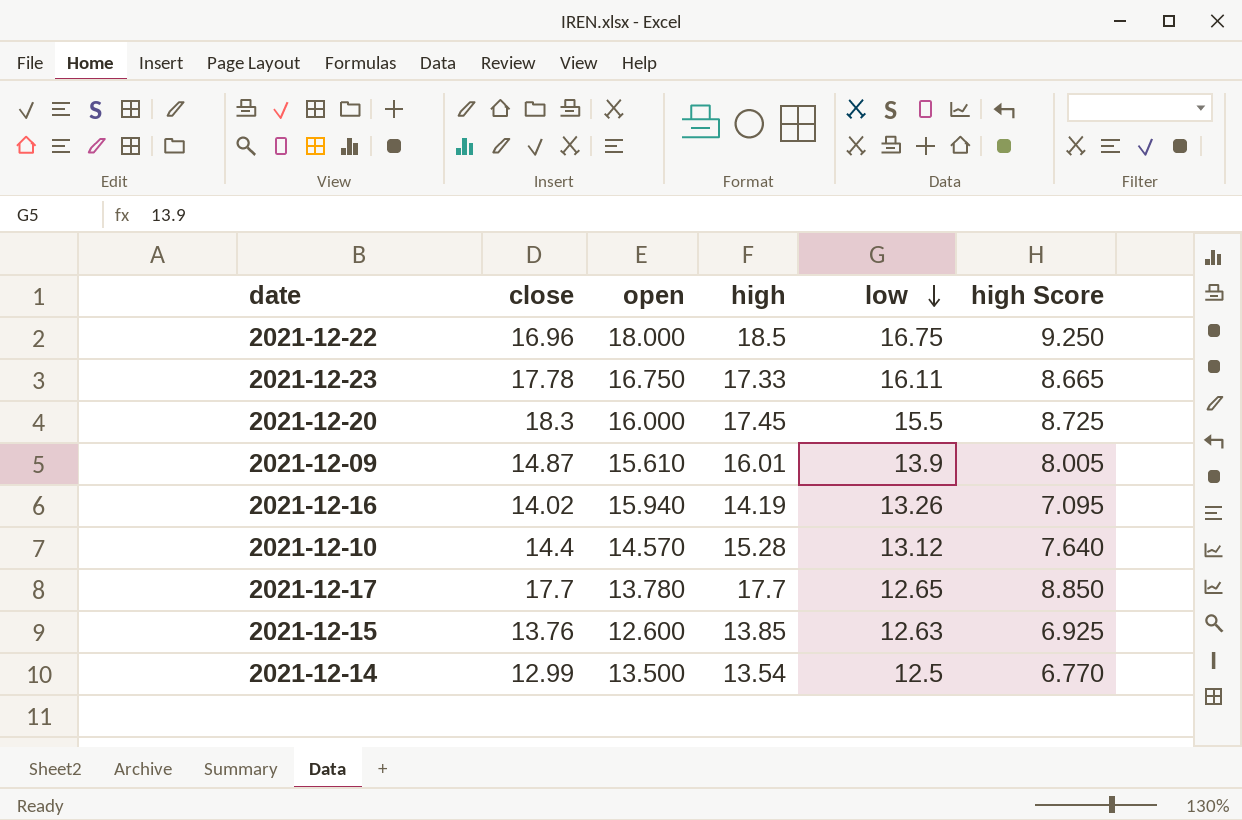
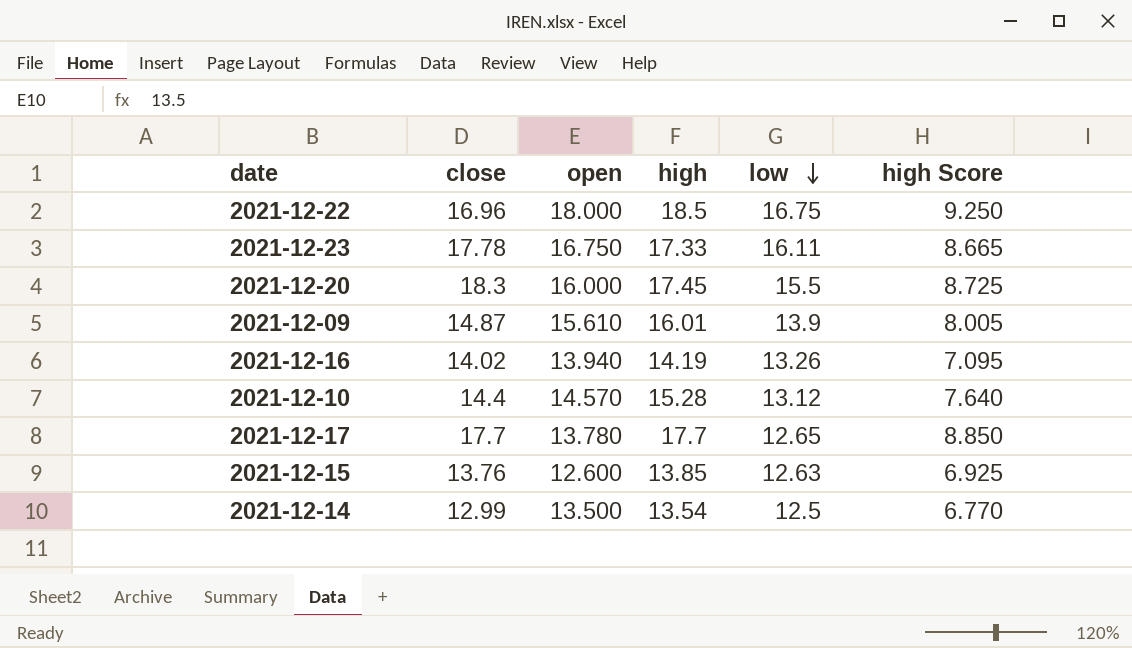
2021-12-16 | open: 15.940 -> 13.940

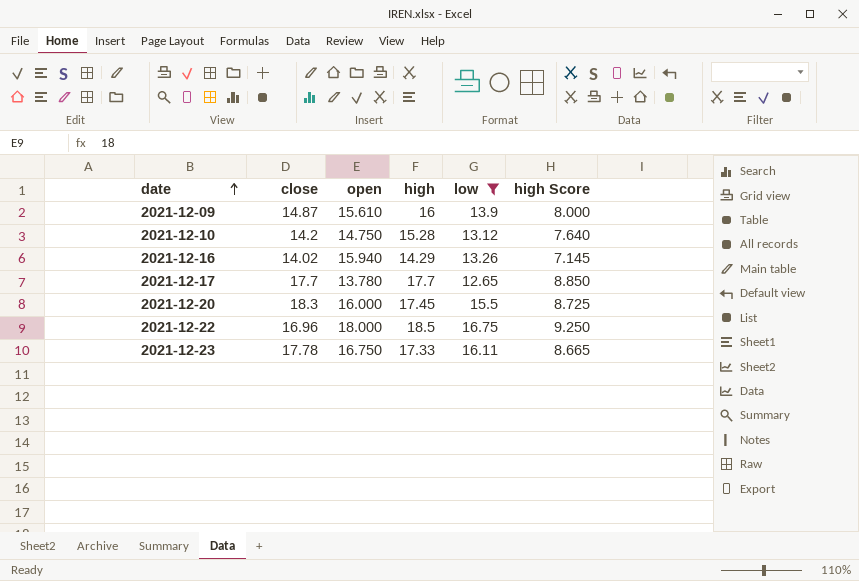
filter: none -> low >= 12.65
row order: low descending -> date ascending
2021-12-09 | high: 16.01 -> 16
2021-12-09 | high Score: 8.005 -> 8.000
2021-12-10 | close: 14.4 -> 14.2
2021-12-10 | open: 14.570 -> 14.750
2021-12-16 | open: 13.940 -> 15.940
2021-12-16 | high: 14.19 -> 14.29
2021-12-16 | high Score: 7.095 -> 7.145

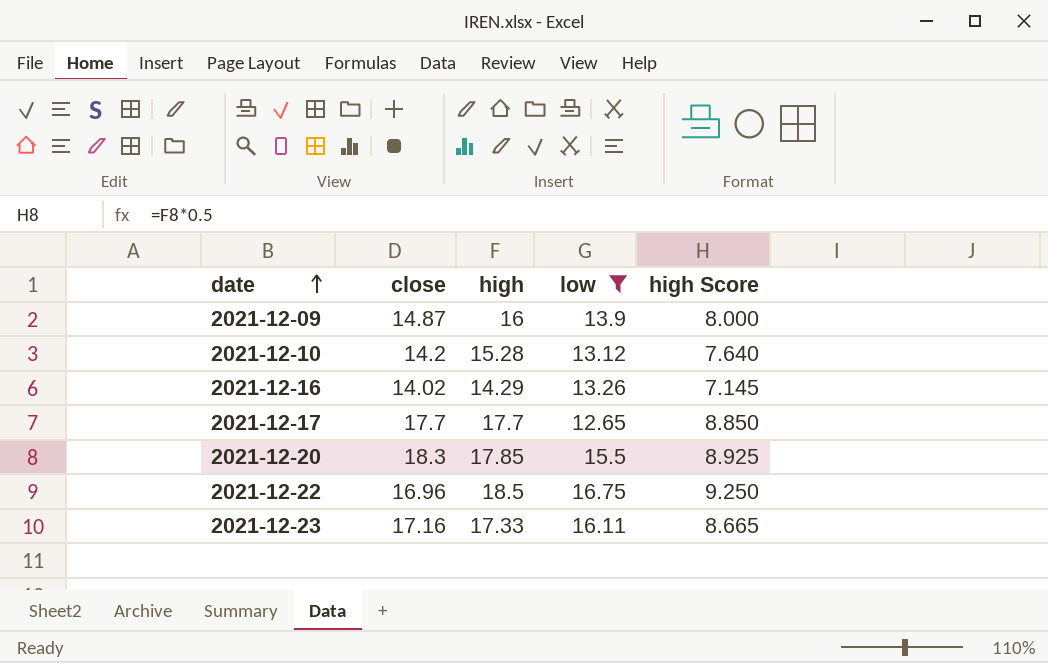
column open | position: 3 -> none
2021-12-20 | high: 17.45 -> 17.85
2021-12-20 | high Score: 8.725 -> 8.925
2021-12-23 | close: 17.78 -> 17.16

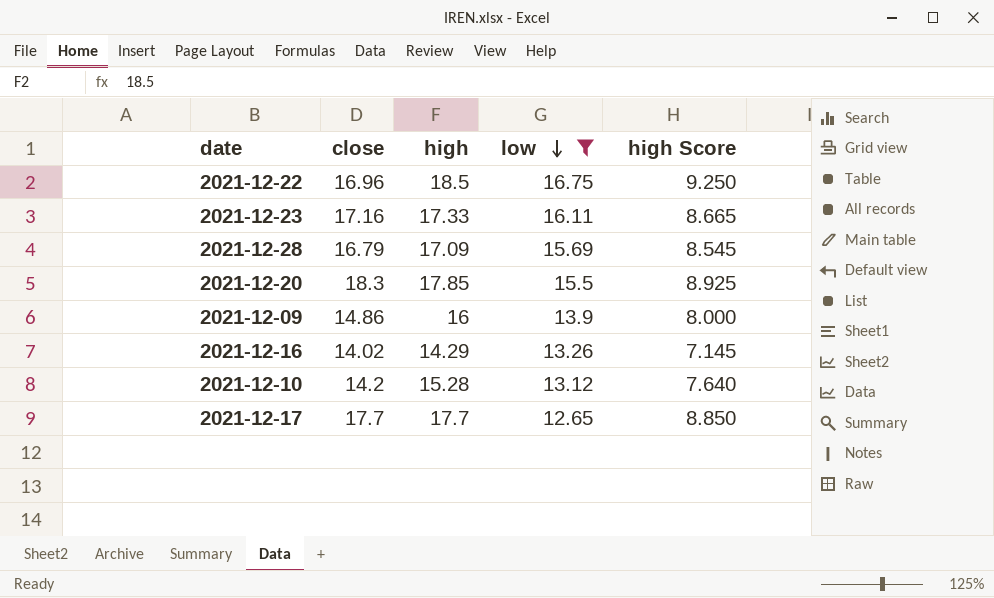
row order: date ascending -> low descending
row 2021-12-28: none -> 16.79 | 17.09 | 15.69 | 8.545
2021-12-09 | close: 14.87 -> 14.86

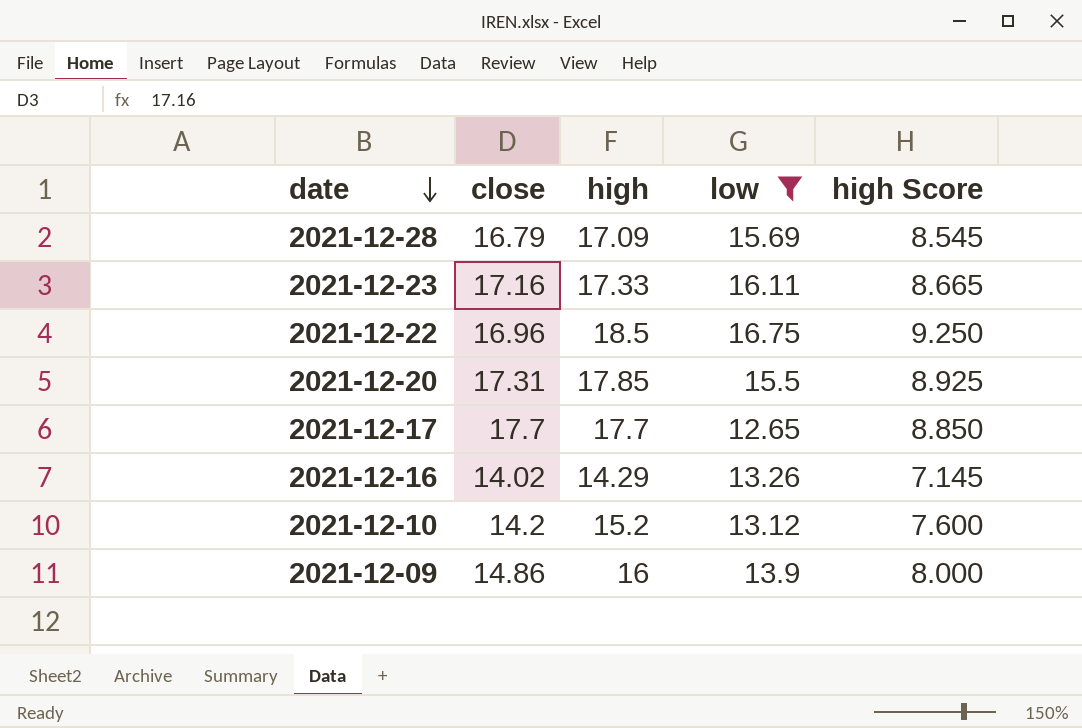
row order: low descending -> date descending
2021-12-20 | close: 18.3 -> 17.31
2021-12-10 | high: 15.28 -> 15.2
2021-12-10 | high Score: 7.640 -> 7.600

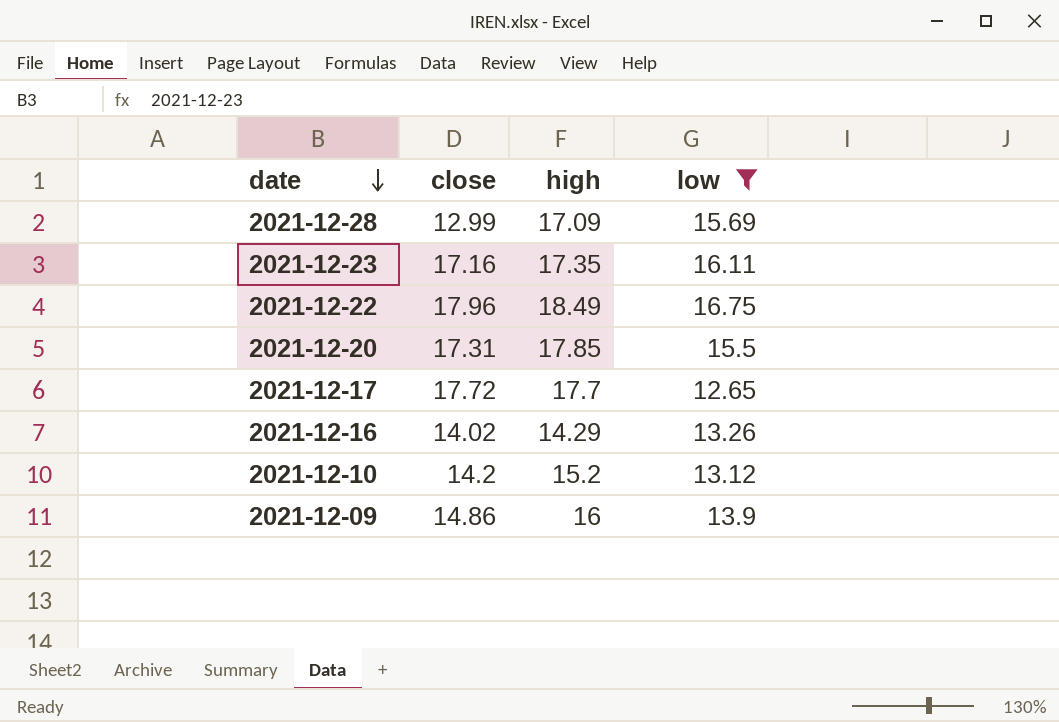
column high Score | formula: [high] * 0.5 -> none
2021-12-28 | close: 16.79 -> 12.99
2021-12-23 | high: 17.33 -> 17.35
2021-12-22 | close: 16.96 -> 17.96
2021-12-22 | high: 18.5 -> 18.49
2021-12-17 | close: 17.7 -> 17.72

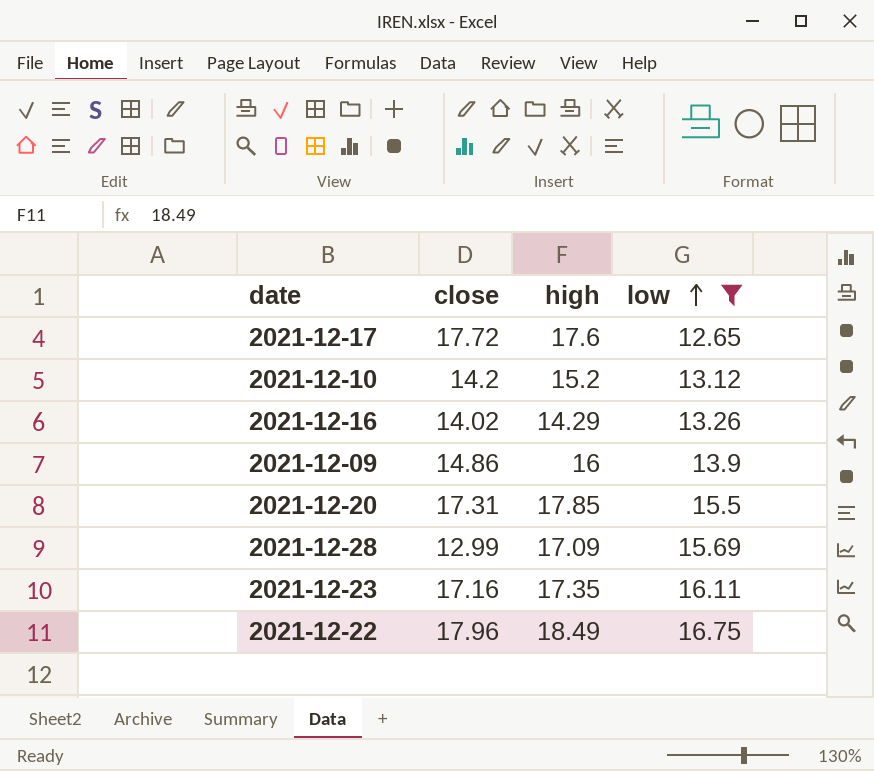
row order: date descending -> low ascending
2021-12-17 | high: 17.7 -> 17.6

